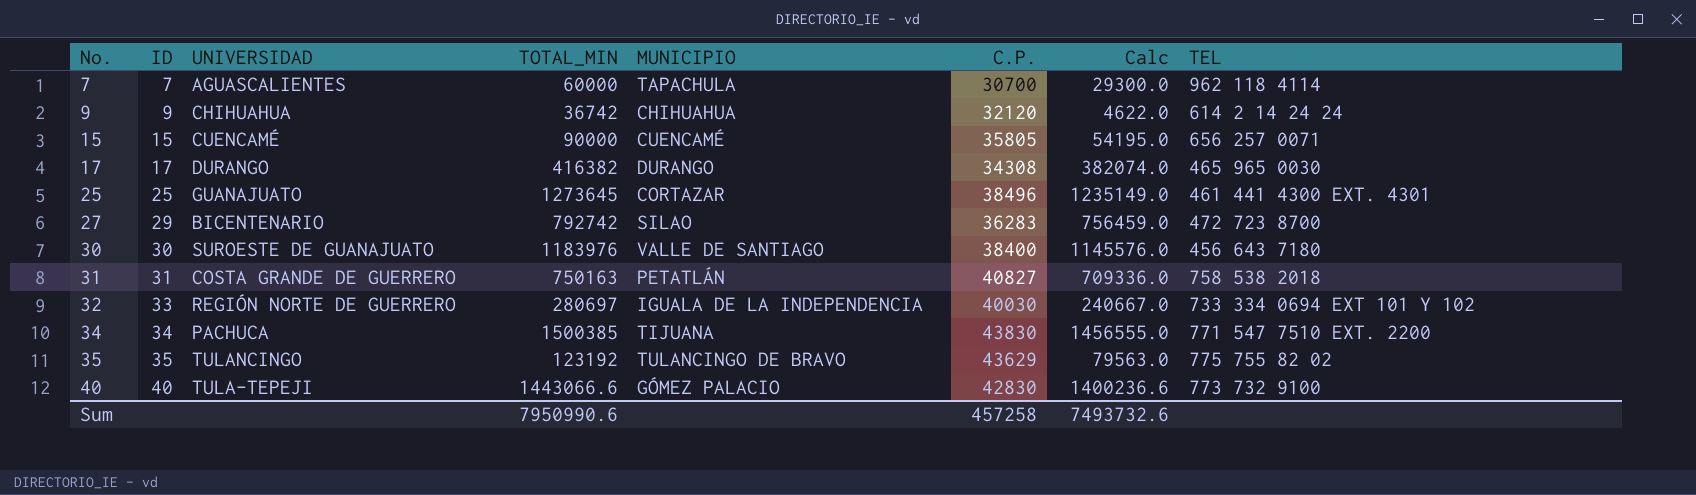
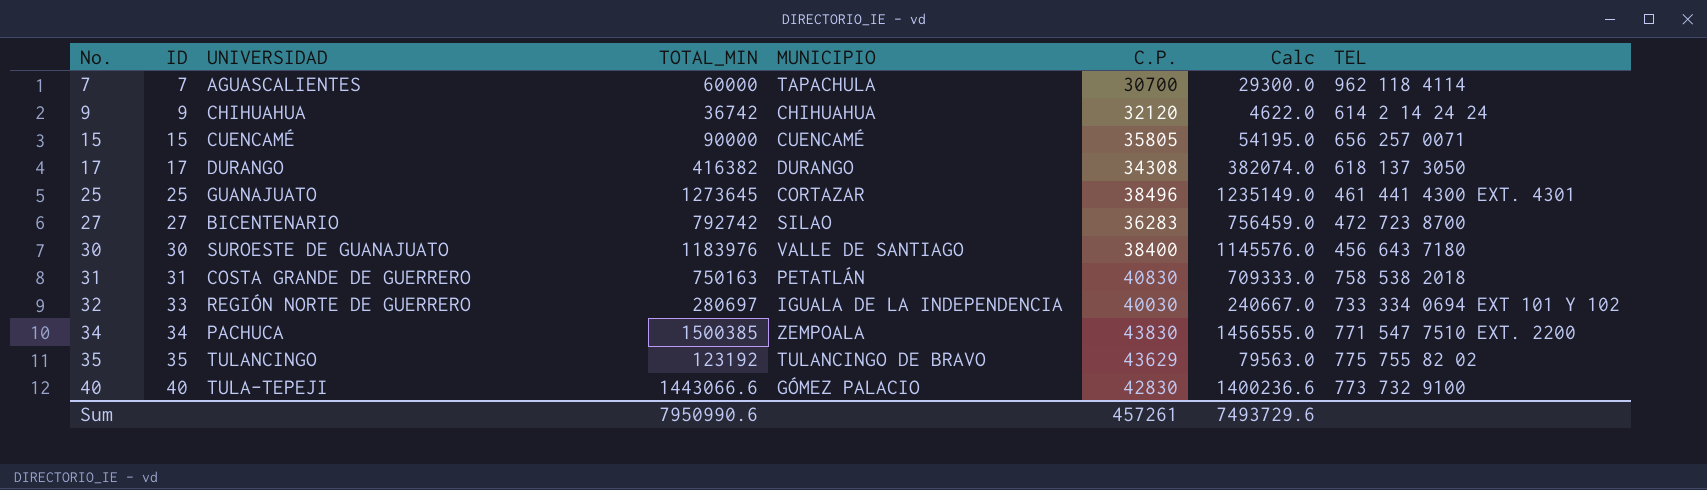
17 | TEL: 465 965 0030 -> 618 137 3050
27 | ID: 29 -> 27
31 | C.P.: 40827 -> 40830
31 | Calc: 709336.0 -> 709333.0
34 | MUNICIPIO: TIJUANA -> ZEMPOALA
Sum | C.P.: 457258 -> 457261
Sum | Calc: 7493732.6 -> 7493729.6

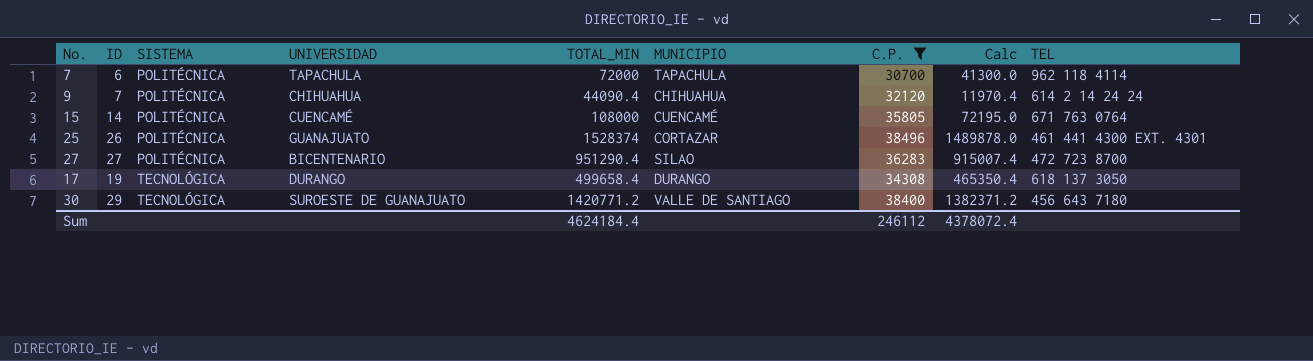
filter: none -> C.P. <= 38496
row order: No. ascending -> SISTEMA ascending
column SISTEMA | position: none -> 3
7 | ID: 7 -> 6
7 | UNIVERSIDAD: AGUASCALIENTES -> TAPACHULA
7 | TOTAL_MIN: 60000 -> 72000
7 | Calc: 29300.0 -> 41300.0
9 | ID: 9 -> 7
9 | TOTAL_MIN: 36742 -> 44090.4
9 | Calc: 4622.0 -> 11970.4
15 | ID: 15 -> 14
15 | TOTAL_MIN: 90000 -> 108000
15 | Calc: 54195.0 -> 72195.0
15 | TEL: 656 257 0071 -> 671 763 0764
25 | ID: 25 -> 26
25 | TOTAL_MIN: 1273645 -> 1528374
25 | Calc: 1235149.0 -> 1489878.0
27 | TOTAL_MIN: 792742 -> 951290.4
27 | Calc: 756459.0 -> 915007.4
17 | ID: 17 -> 19
17 | TOTAL_MIN: 416382 -> 499658.4
17 | Calc: 382074.0 -> 465350.4
30 | ID: 30 -> 29
30 | TOTAL_MIN: 1183976 -> 1420771.2
30 | Calc: 1145576.0 -> 1382371.2
Sum | TOTAL_MIN: 7950990.6 -> 4624184.4
Sum | C.P.: 457261 -> 246112
Sum | Calc: 7493729.6 -> 4378072.4

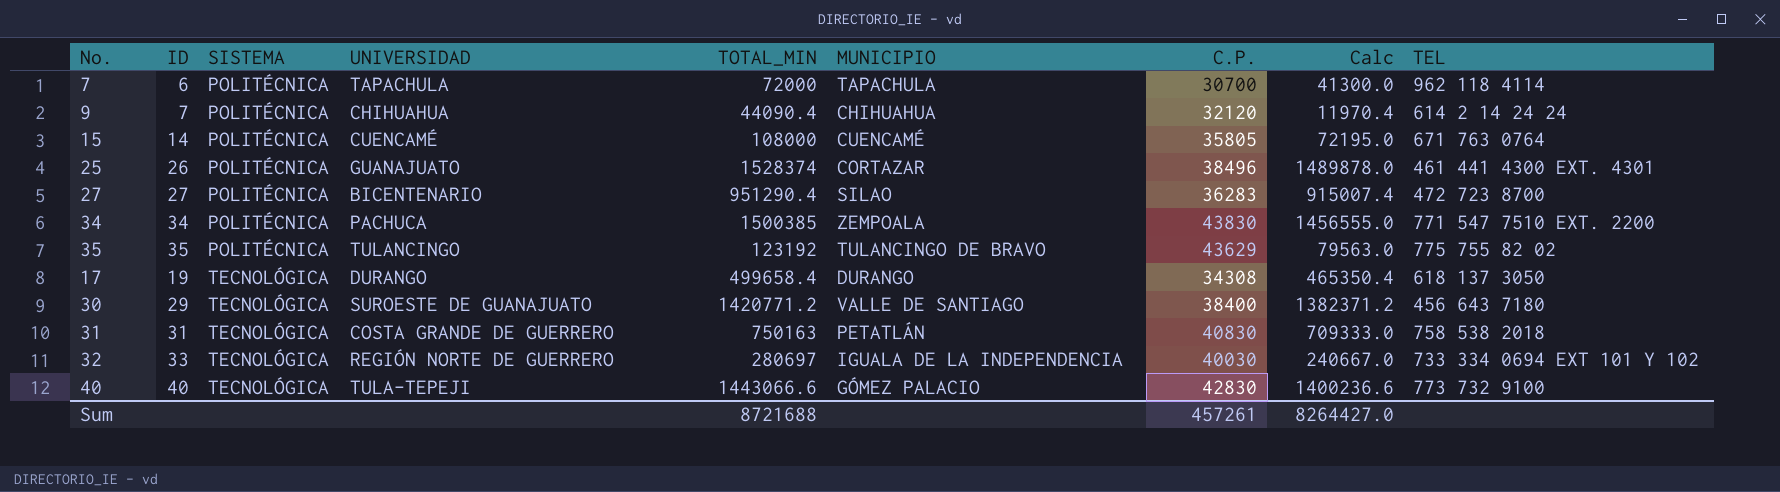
filter: C.P. <= 38496 -> none
Sum | TOTAL_MIN: 4624184.4 -> 8721688
Sum | C.P.: 246112 -> 457261
Sum | Calc: 4378072.4 -> 8264427.0

